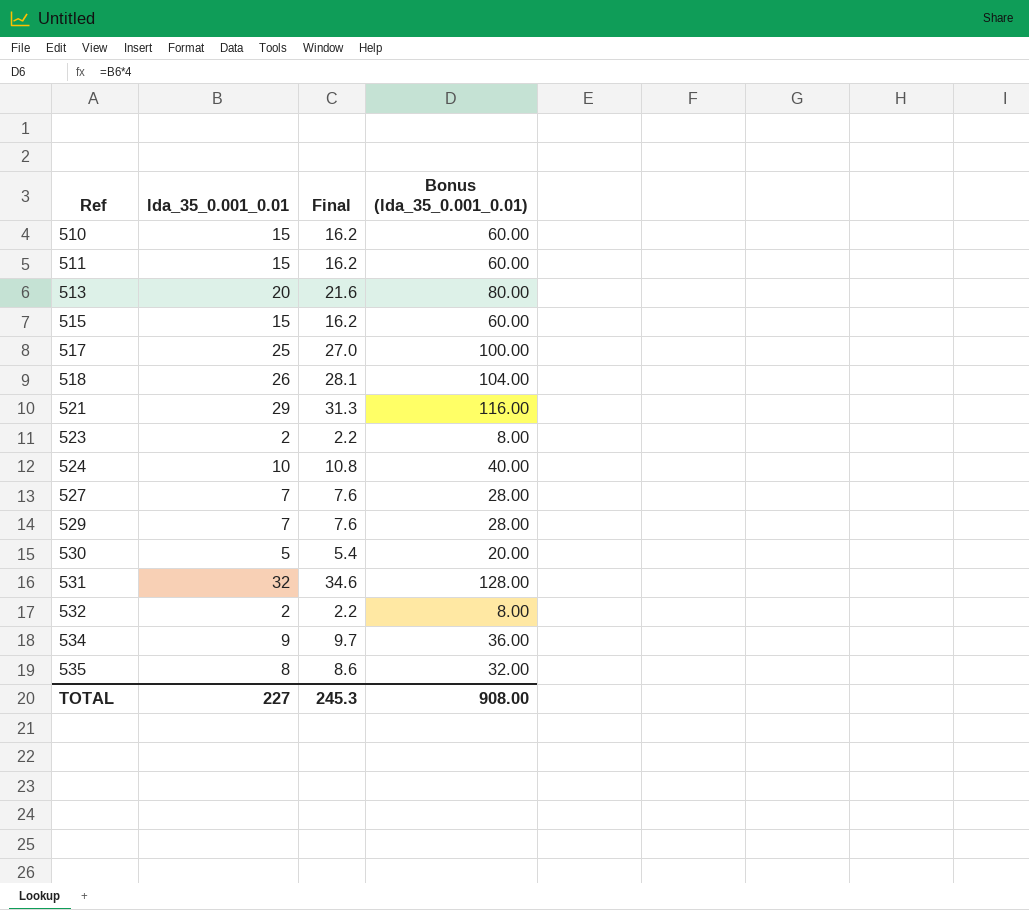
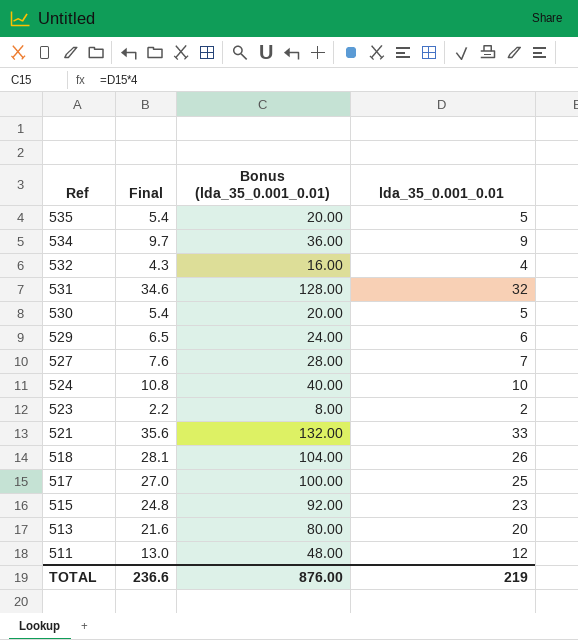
row order: Ref ascending -> Ref descending
column lda_35_0.001_0.01 | position: 2 -> 4
row 510: 15 | 16.2 | 60.00 -> none
535 | Final: 8.6 -> 5.4
535 | Bonus (lda_35_0.001_0.01): 32.00 -> 20.00
535 | lda_35_0.001_0.01: 8 -> 5
532 | Final: 2.2 -> 4.3
532 | Bonus (lda_35_0.001_0.01): 8.00 -> 16.00
532 | lda_35_0.001_0.01: 2 -> 4
529 | Final: 7.6 -> 6.5
529 | Bonus (lda_35_0.001_0.01): 28.00 -> 24.00
529 | lda_35_0.001_0.01: 7 -> 6
521 | Final: 31.3 -> 35.6
521 | Bonus (lda_35_0.001_0.01): 116.00 -> 132.00
521 | lda_35_0.001_0.01: 29 -> 33
515 | Final: 16.2 -> 24.8
515 | Bonus (lda_35_0.001_0.01): 60.00 -> 92.00
515 | lda_35_0.001_0.01: 15 -> 23
511 | Final: 16.2 -> 13.0
511 | Bonus (lda_35_0.001_0.01): 60.00 -> 48.00
511 | lda_35_0.001_0.01: 15 -> 12
TOTAL | Final: 245.3 -> 236.6
TOTAL | Bonus (lda_35_0.001_0.01): 908.00 -> 876.00
TOTAL | lda_35_0.001_0.01: 227 -> 219

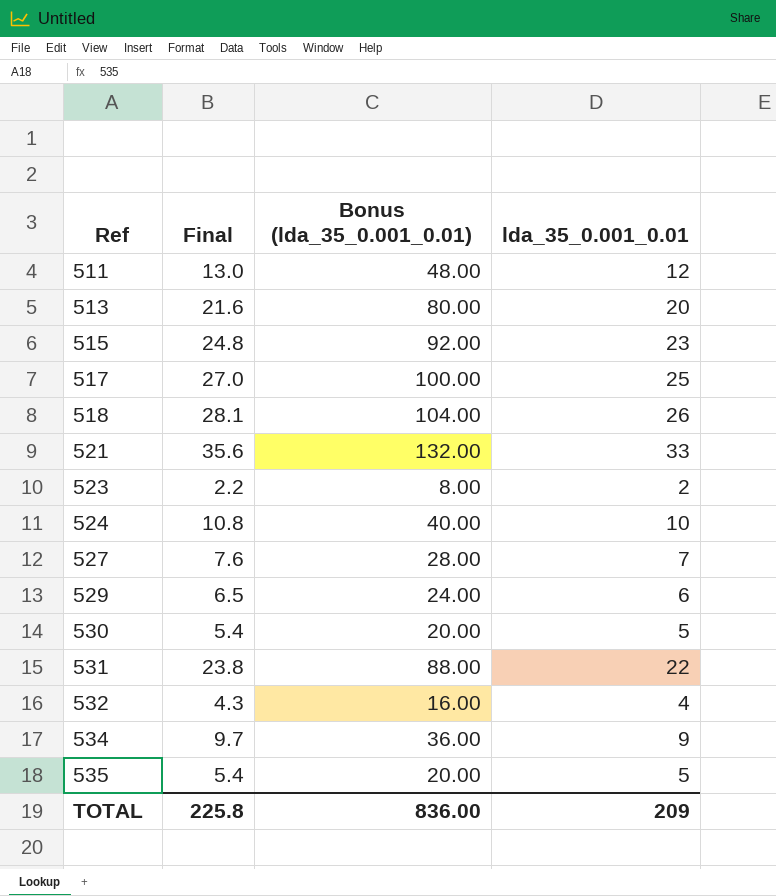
row order: Ref descending -> Ref ascending
531 | Final: 34.6 -> 23.8
531 | Bonus (lda_35_0.001_0.01): 128.00 -> 88.00
531 | lda_35_0.001_0.01: 32 -> 22
TOTAL | Final: 236.6 -> 225.8
TOTAL | Bonus (lda_35_0.001_0.01): 876.00 -> 836.00
TOTAL | lda_35_0.001_0.01: 219 -> 209

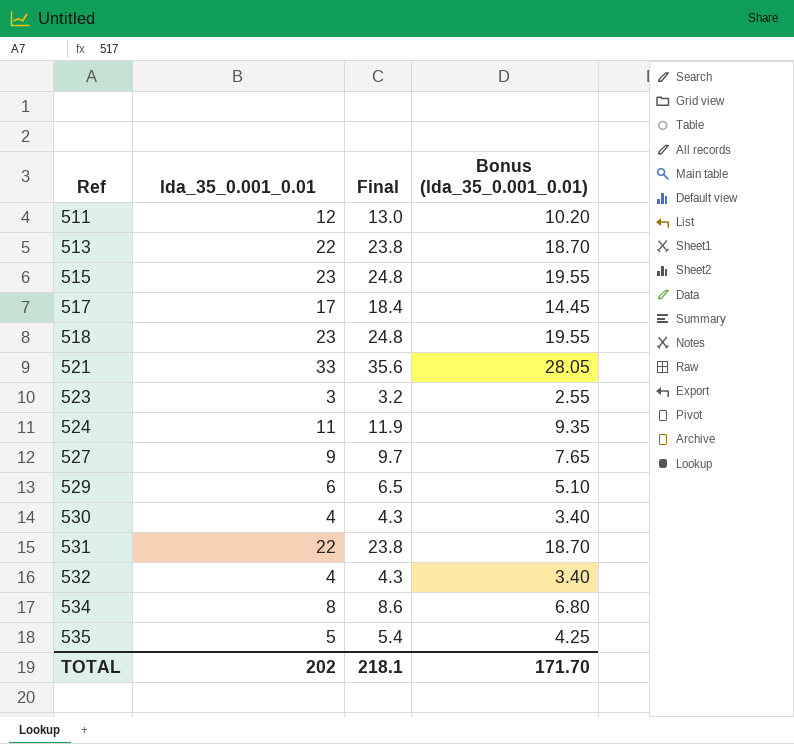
column lda_35_0.001_0.01 | position: 4 -> 2
column Bonus (lda_35_0.001_0.01) | formula: [lda_35_0.001_0.01] * 4 -> [lda_35_0.001_0.01] * 0.85
513 | lda_35_0.001_0.01: 20 -> 22
513 | Final: 21.6 -> 23.8
517 | lda_35_0.001_0.01: 25 -> 17
517 | Final: 27.0 -> 18.4
518 | lda_35_0.001_0.01: 26 -> 23
518 | Final: 28.1 -> 24.8
523 | lda_35_0.001_0.01: 2 -> 3
523 | Final: 2.2 -> 3.2
524 | lda_35_0.001_0.01: 10 -> 11
524 | Final: 10.8 -> 11.9
527 | lda_35_0.001_0.01: 7 -> 9
527 | Final: 7.6 -> 9.7
530 | lda_35_0.001_0.01: 5 -> 4
530 | Final: 5.4 -> 4.3
534 | lda_35_0.001_0.01: 9 -> 8
534 | Final: 9.7 -> 8.6
TOTAL | lda_35_0.001_0.01: 209 -> 202
TOTAL | Final: 225.8 -> 218.1
TOTAL | Bonus (lda_35_0.001_0.01): 836.00 -> 171.70

